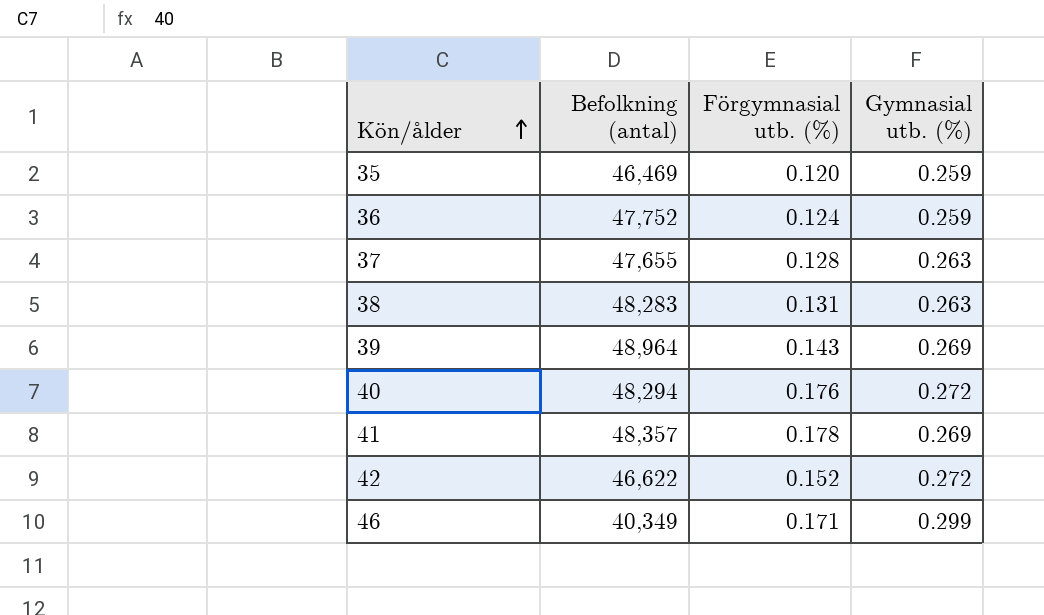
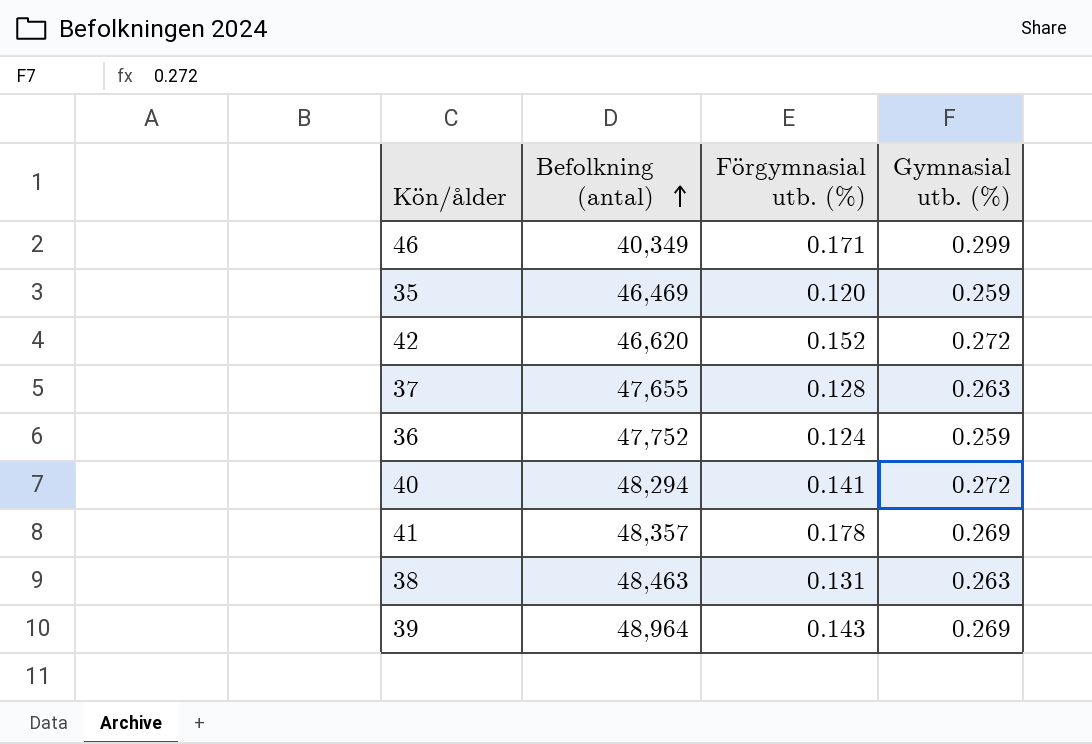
row order: Kön/ålder ascending -> Befolkning (antal) ascending
42 | Befolkning (antal): 46,622 -> 46,620
40 | Förgymnasial utb. (%): 0.176 -> 0.141
38 | Befolkning (antal): 48,283 -> 48,463

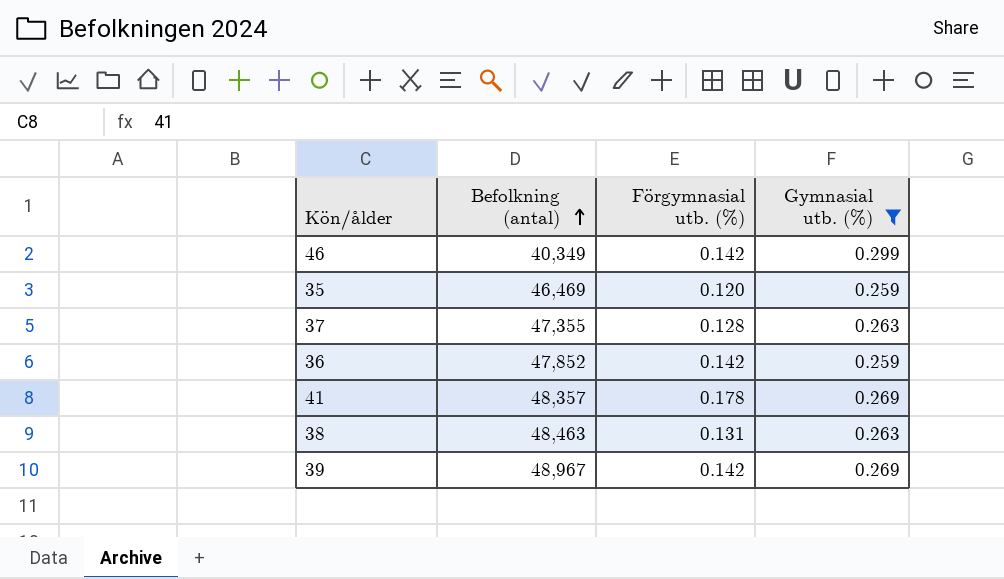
filter: none -> Gymnasial utb. (%) != 0.272
46 | Förgymnasial utb. (%): 0.171 -> 0.142
37 | Befolkning (antal): 47,655 -> 47,355
36 | Befolkning (antal): 47,752 -> 47,852
36 | Förgymnasial utb. (%): 0.124 -> 0.142
39 | Befolkning (antal): 48,964 -> 48,967
39 | Förgymnasial utb. (%): 0.143 -> 0.142

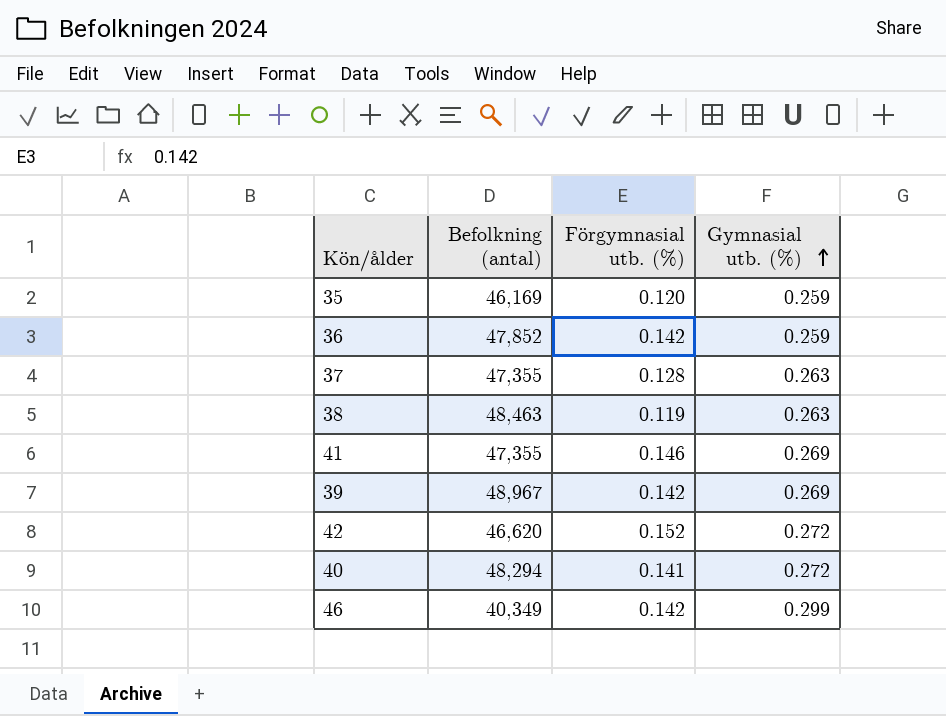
filter: Gymnasial utb. (%) != 0.272 -> none
row order: Befolkning (antal) ascending -> Gymnasial utb. (%) ascending
35 | Befolkning (antal): 46,469 -> 46,169
38 | Förgymnasial utb. (%): 0.131 -> 0.119
41 | Befolkning (antal): 48,357 -> 47,355
41 | Förgymnasial utb. (%): 0.178 -> 0.146

